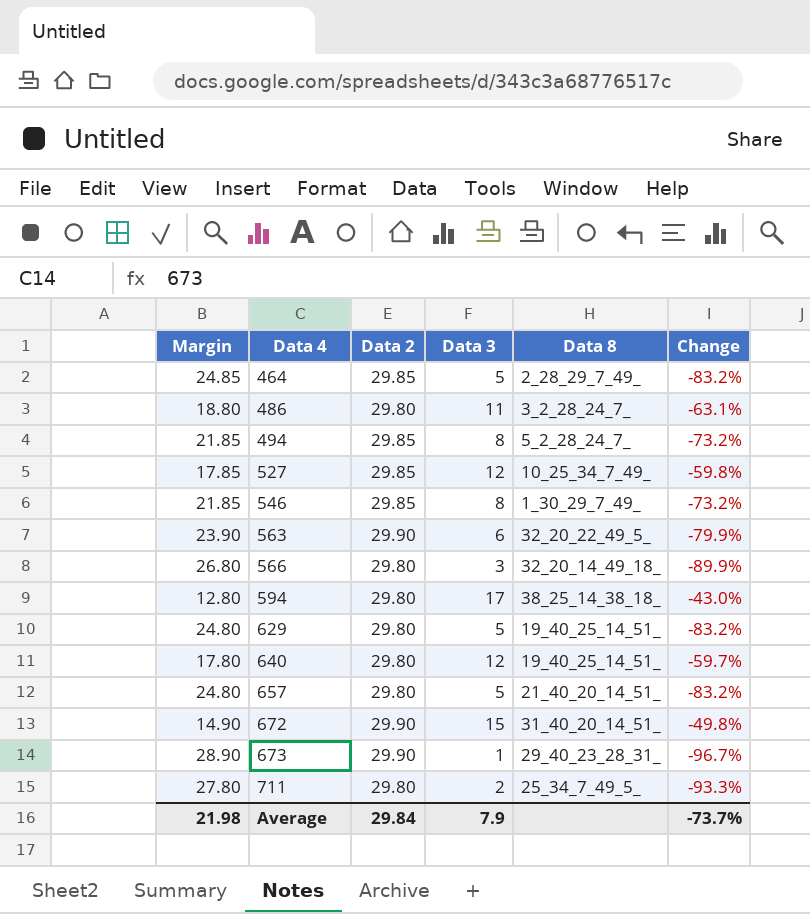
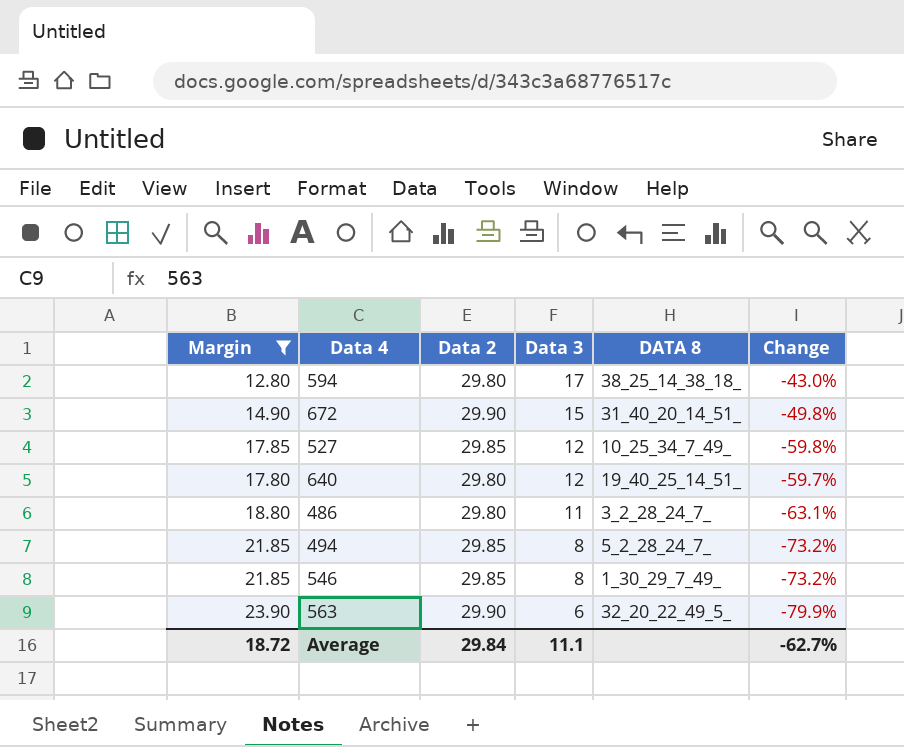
filter: none -> Margin <= 23.90
row order: Data 4 ascending -> Data 3 descending
column name: Data 8 -> DATA 8
Average | Margin: 21.98 -> 18.72
Average | Data 3: 7.9 -> 11.1
Average | Change: -73.7% -> -62.7%

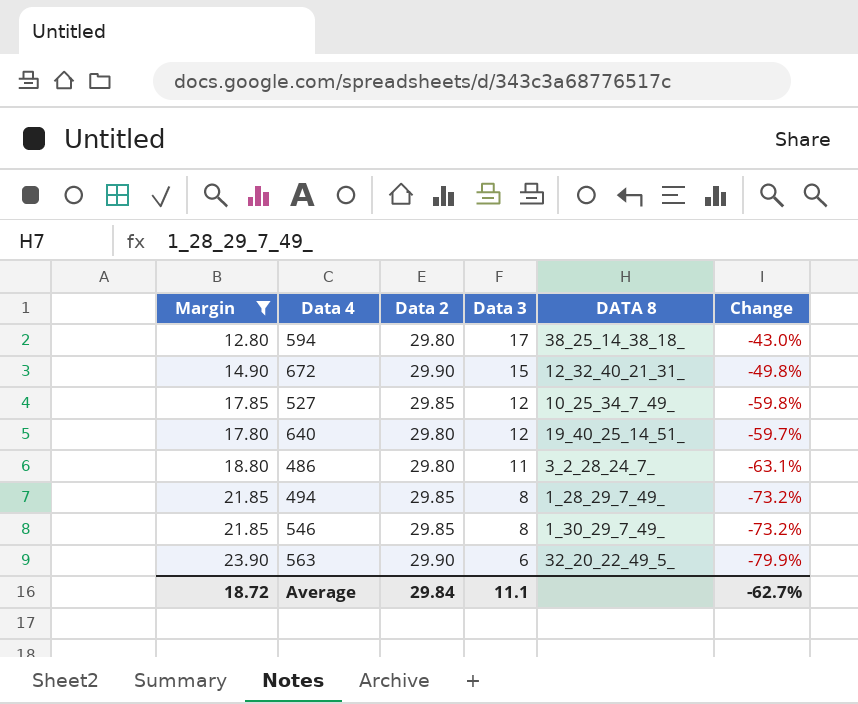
672 | DATA 8: 31_40_20_14_51_ -> 12_32_40_21_31_
494 | DATA 8: 5_2_28_24_7_ -> 1_28_29_7_49_

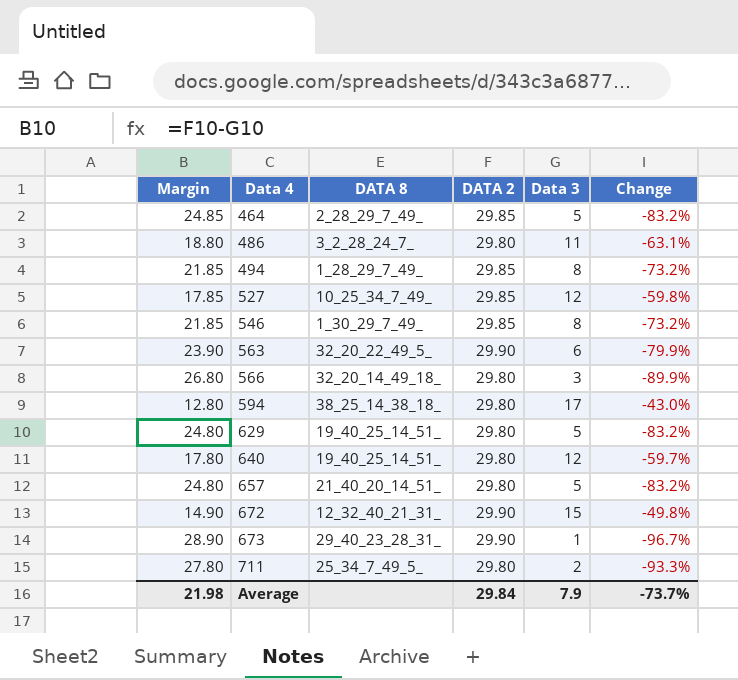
filter: Margin <= 23.90 -> none
row order: Data 3 descending -> Data 4 ascending
column DATA 8 | position: 5 -> 3
column name: Data 2 -> DATA 2
Average | Margin: 18.72 -> 21.98
Average | Data 3: 11.1 -> 7.9
Average | Change: -62.7% -> -73.7%

